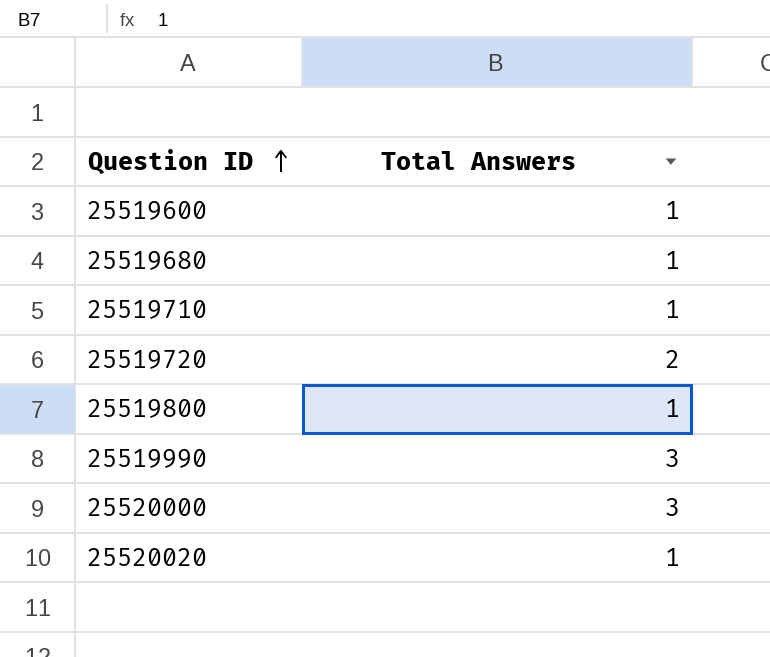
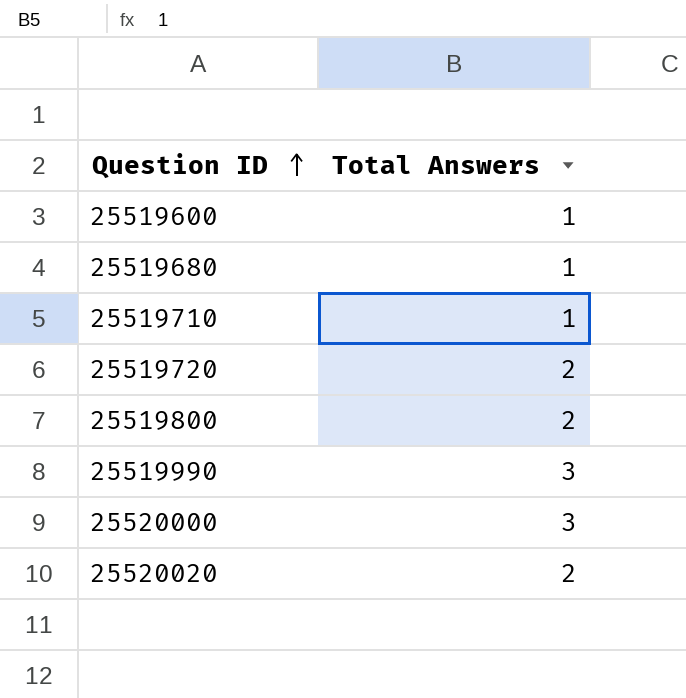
25519800 | Total Answers: 1 -> 2
25520020 | Total Answers: 1 -> 2

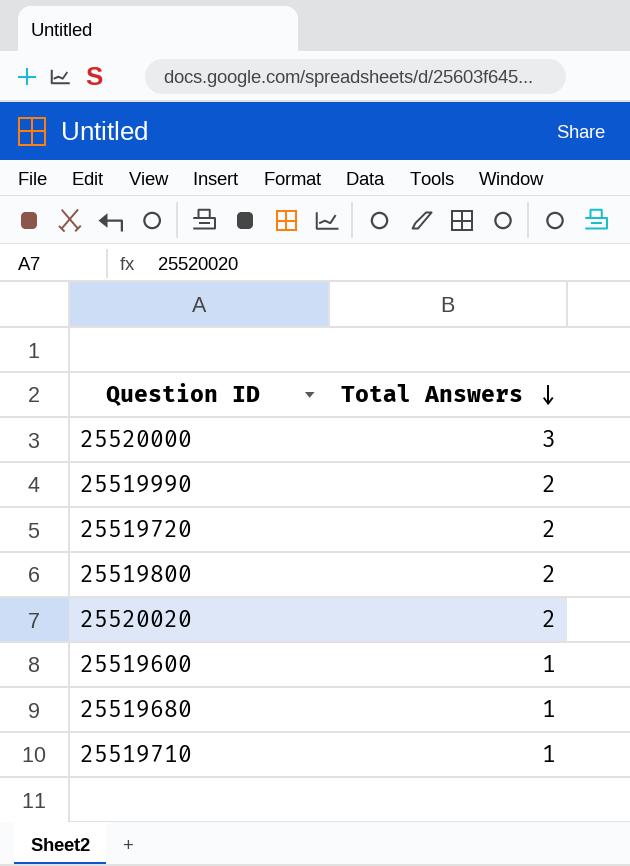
row order: Question ID ascending -> Total Answers descending
25519990 | Total Answers: 3 -> 2

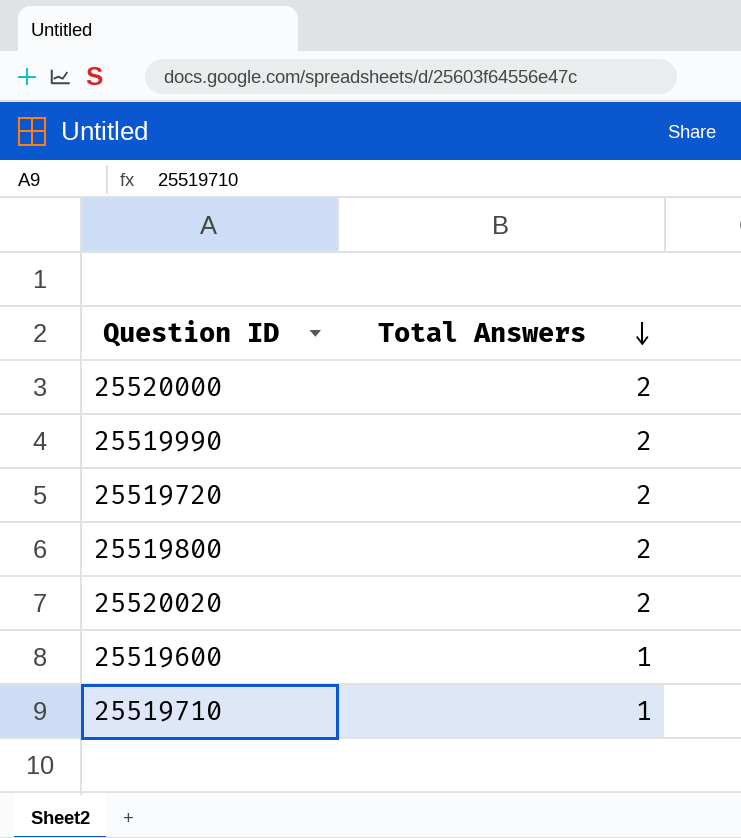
row 25519680: 1 -> none
25520000 | Total Answers: 3 -> 2

